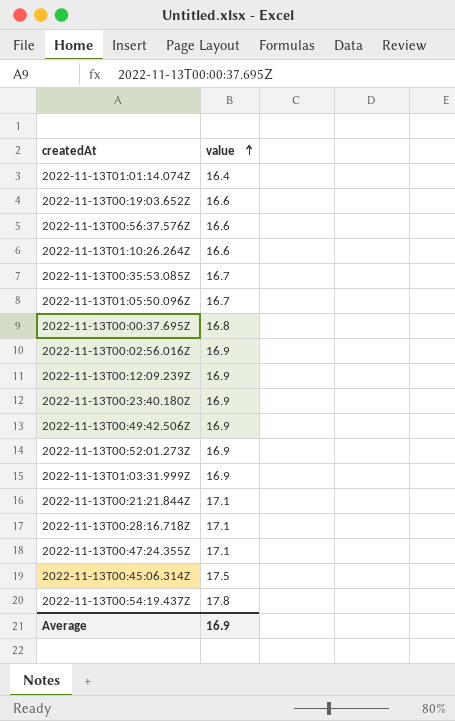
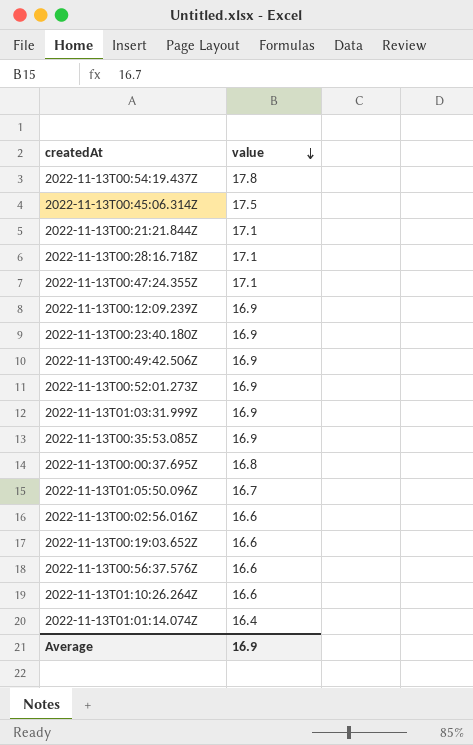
row order: value ascending -> value descending
2022-11-13T00:35:53.085Z | value: 16.7 -> 16.9
2022-11-13T00:02:56.016Z | value: 16.9 -> 16.6

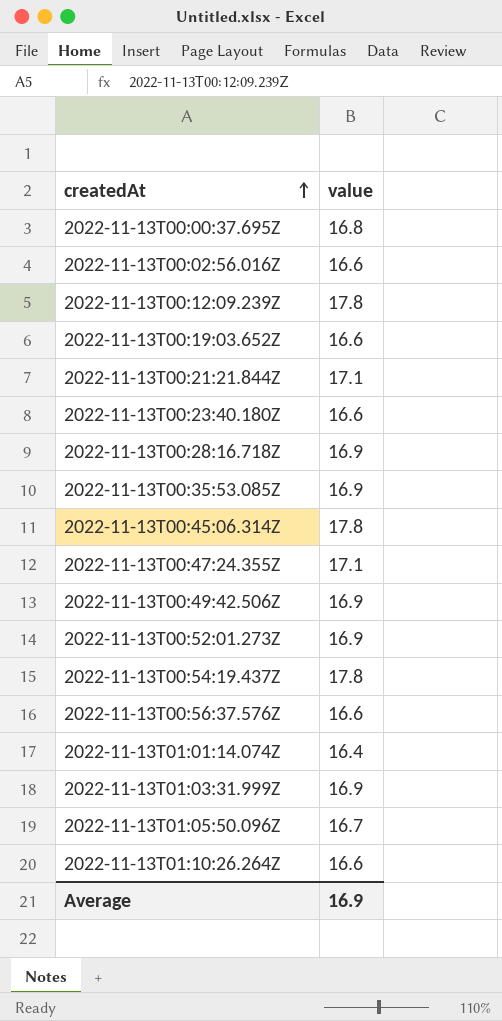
row order: value descending -> createdAt ascending
2022-11-13T00:12:09.239Z | value: 16.9 -> 17.8
2022-11-13T00:23:40.180Z | value: 16.9 -> 16.6
2022-11-13T00:28:16.718Z | value: 17.1 -> 16.9
2022-11-13T00:45:06.314Z | value: 17.5 -> 17.8

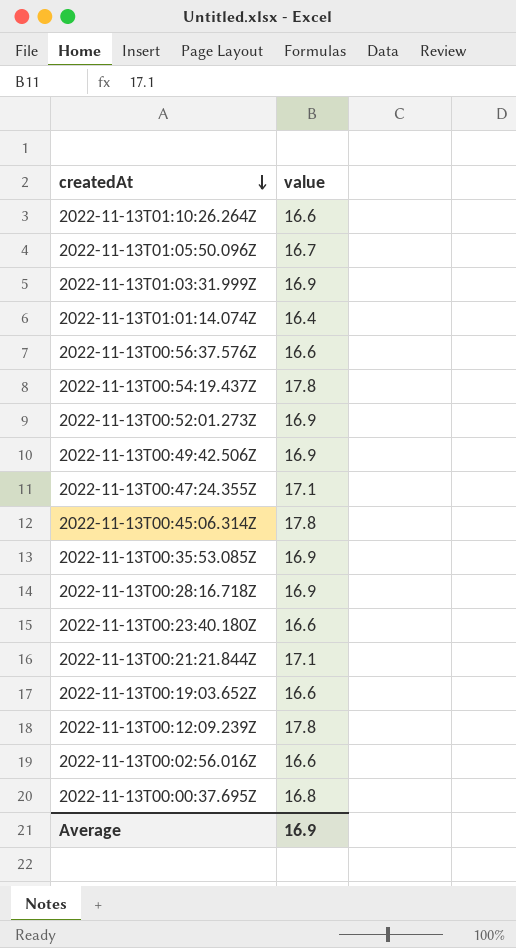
row order: createdAt ascending -> createdAt descending

